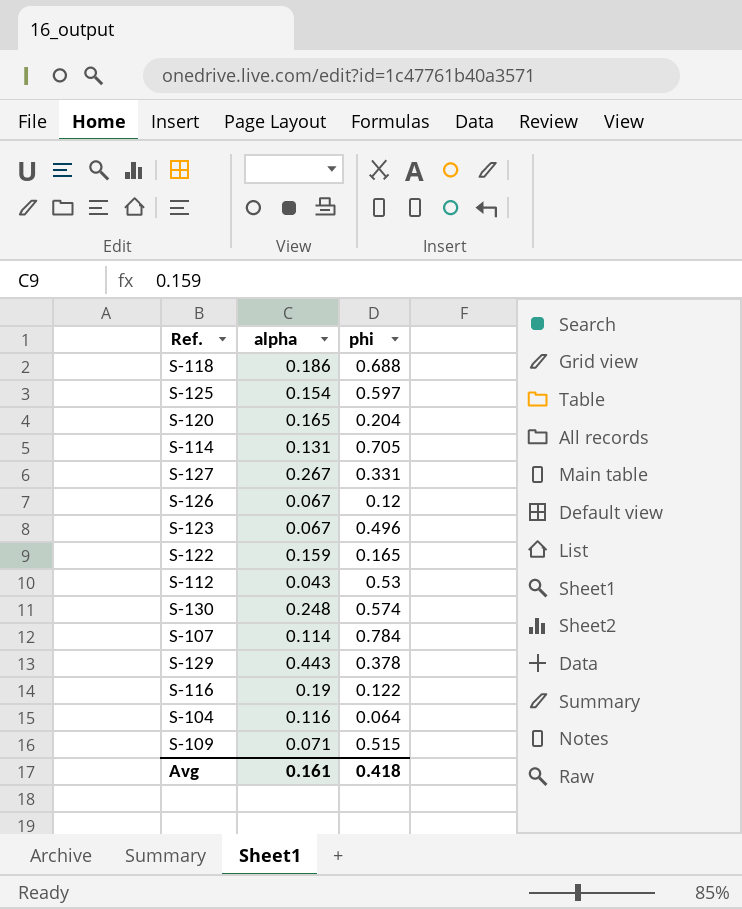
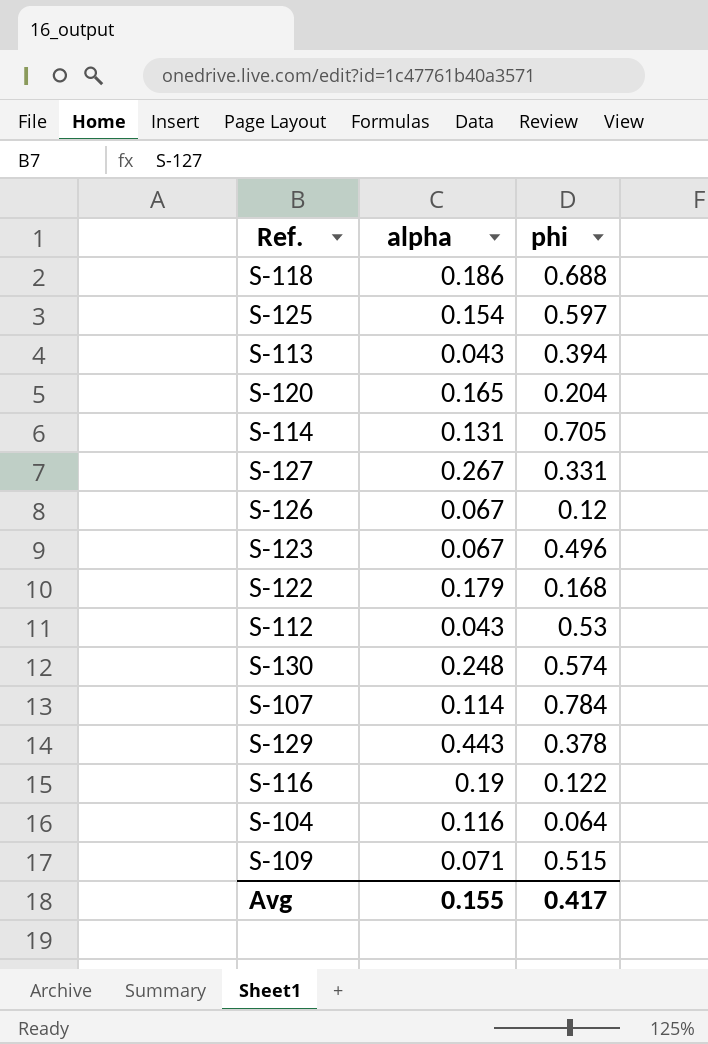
row S-113: none -> 0.043 | 0.394
S-122 | alpha: 0.159 -> 0.179
S-122 | phi: 0.165 -> 0.168
Avg | alpha: 0.161 -> 0.155
Avg | phi: 0.418 -> 0.417

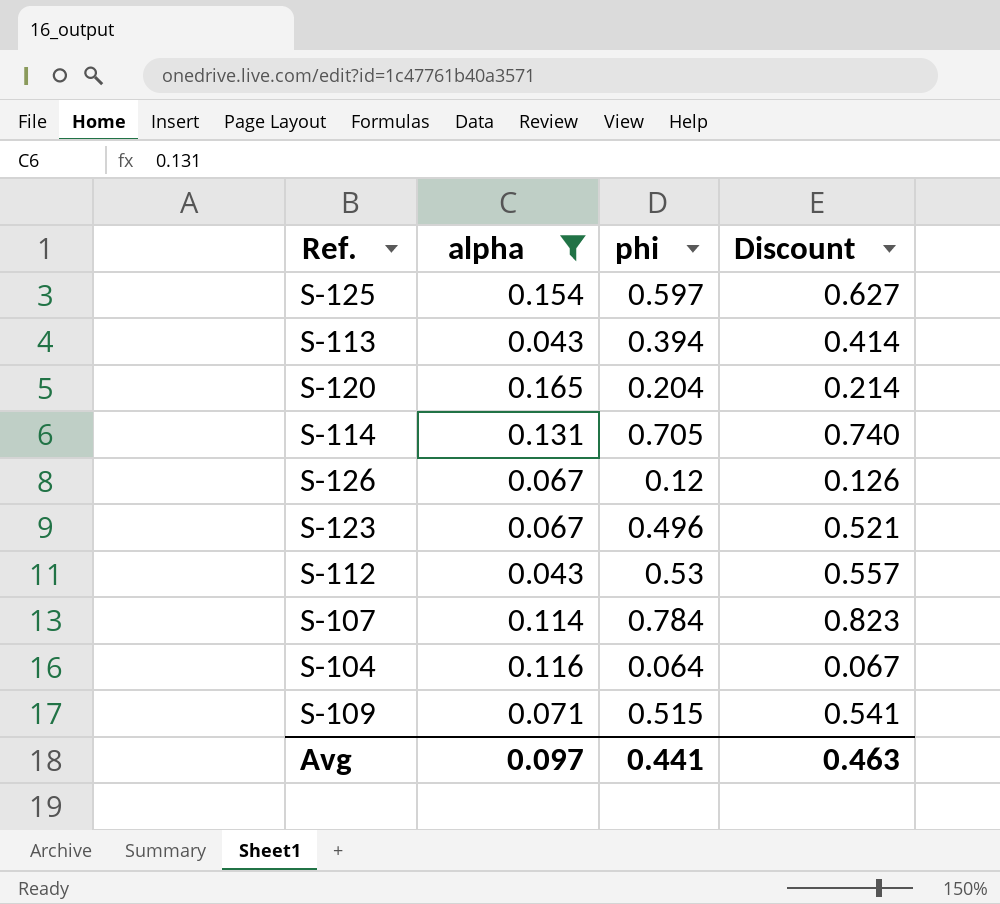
filter: none -> alpha <= 0.165
column Discount | formula: none -> [phi] * 1.05
Avg | alpha: 0.155 -> 0.097
Avg | phi: 0.417 -> 0.441

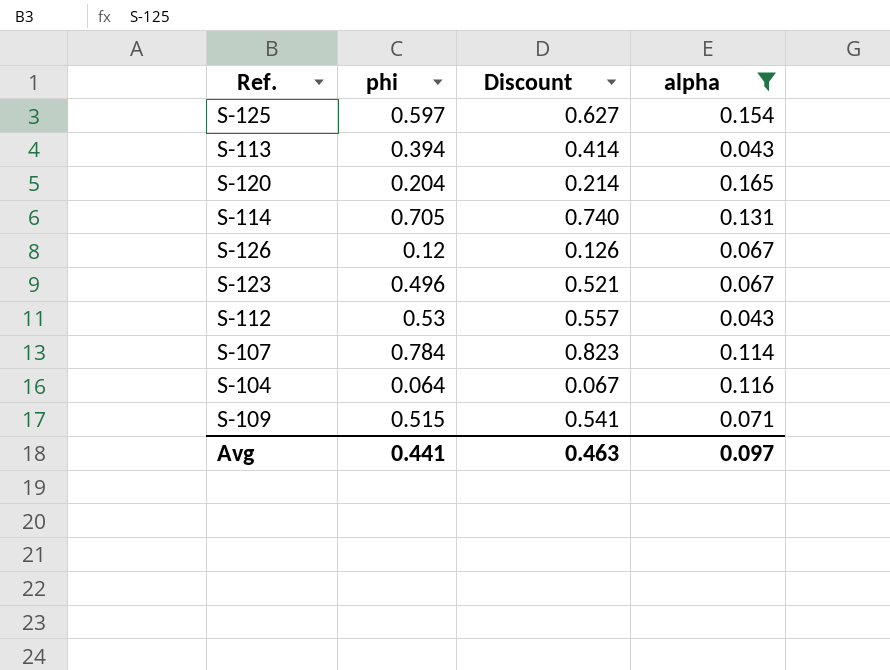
column alpha | position: 2 -> 4

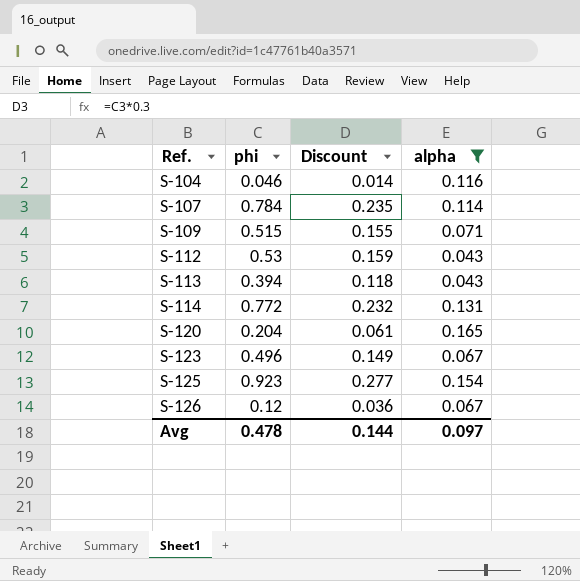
row order: none -> Ref. ascending
column Discount | formula: [phi] * 1.05 -> [phi] * 0.3
S-104 | phi: 0.064 -> 0.046
S-114 | phi: 0.705 -> 0.772
S-125 | phi: 0.597 -> 0.923
Avg | phi: 0.441 -> 0.478
Avg | Discount: 0.463 -> 0.144

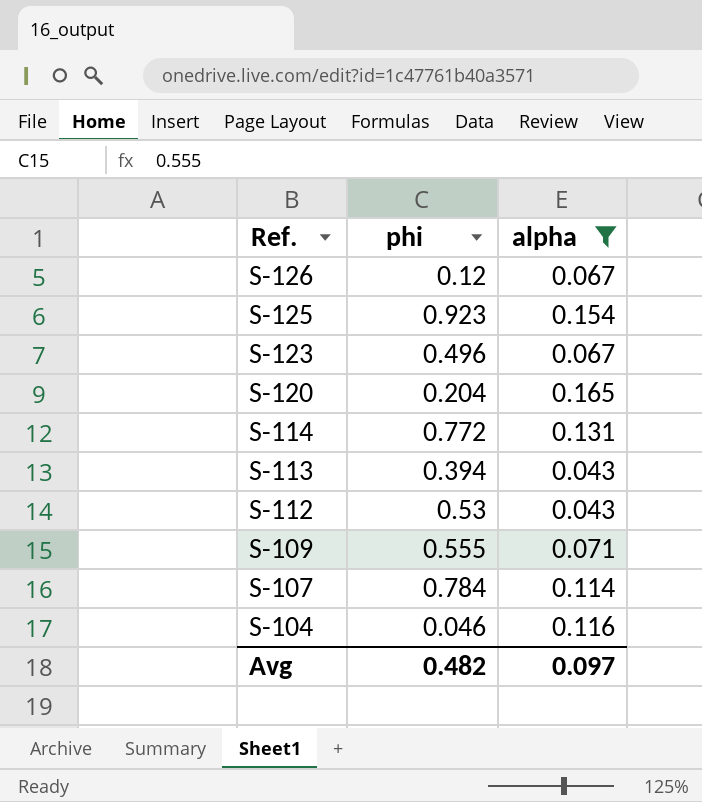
row order: Ref. ascending -> Ref. descending
column Discount | formula: [phi] * 0.3 -> none
S-109 | phi: 0.515 -> 0.555
Avg | phi: 0.478 -> 0.482

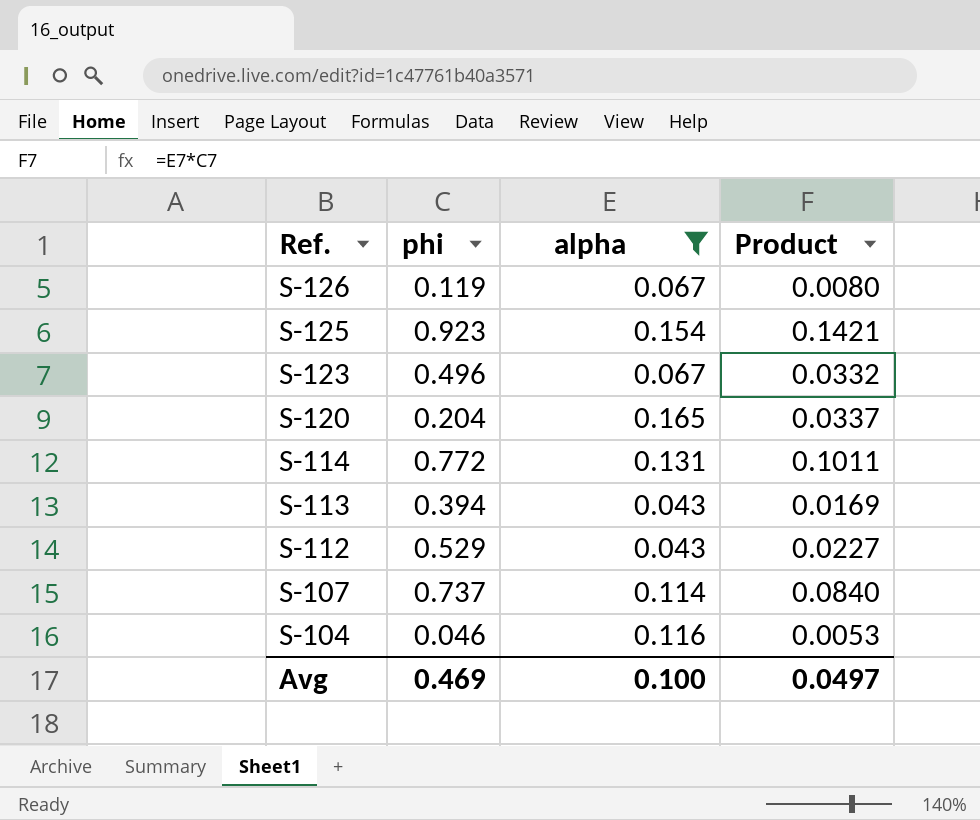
column Product | formula: none -> [phi] * [alpha]
row S-109: 0.555 | 0.071 -> none
S-126 | phi: 0.12 -> 0.119
S-112 | phi: 0.53 -> 0.529
S-107 | phi: 0.784 -> 0.737
Avg | phi: 0.482 -> 0.469
Avg | alpha: 0.097 -> 0.100

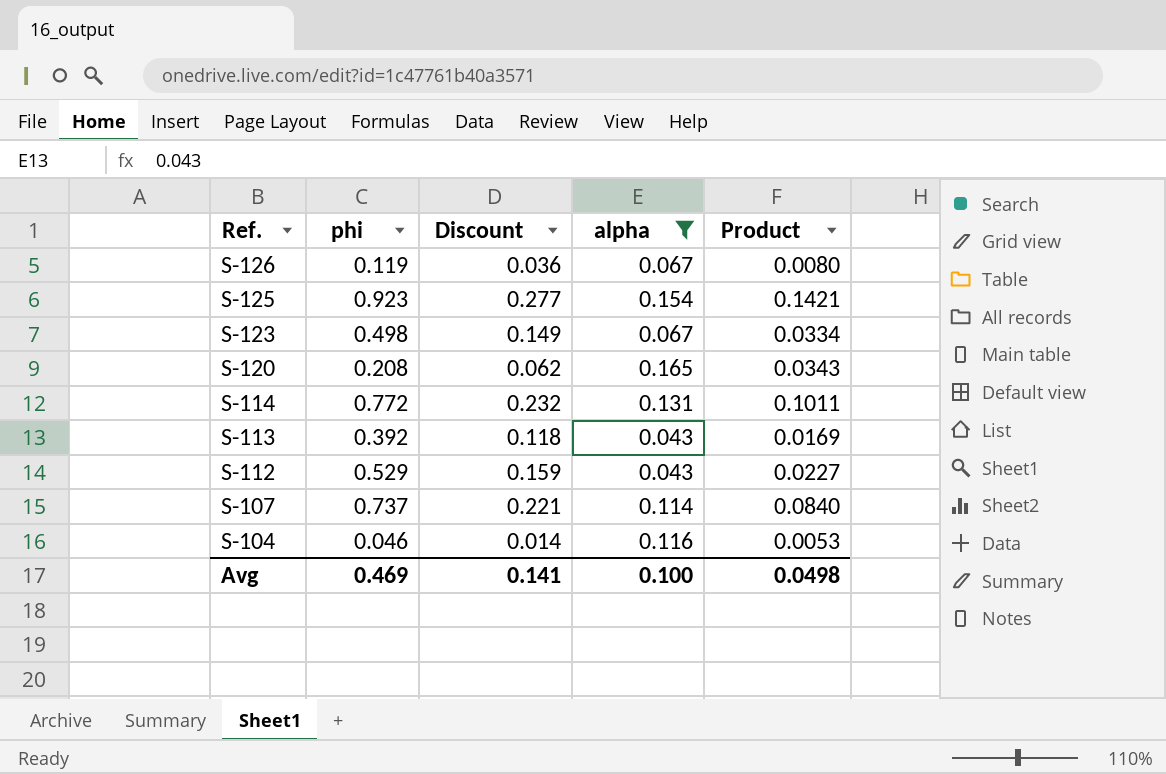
column Discount | formula: none -> [phi] * 0.3
S-123 | phi: 0.496 -> 0.498
S-123 | Product: 0.0332 -> 0.0334
S-120 | phi: 0.204 -> 0.208
S-120 | Product: 0.0337 -> 0.0343
S-113 | phi: 0.394 -> 0.392
Avg | Product: 0.0497 -> 0.0498

